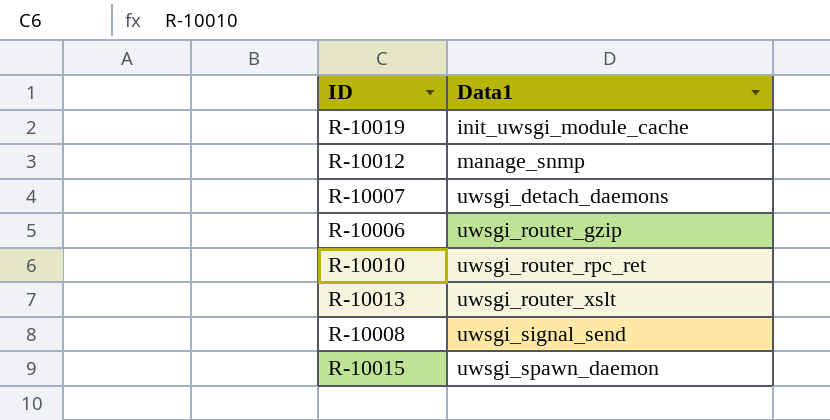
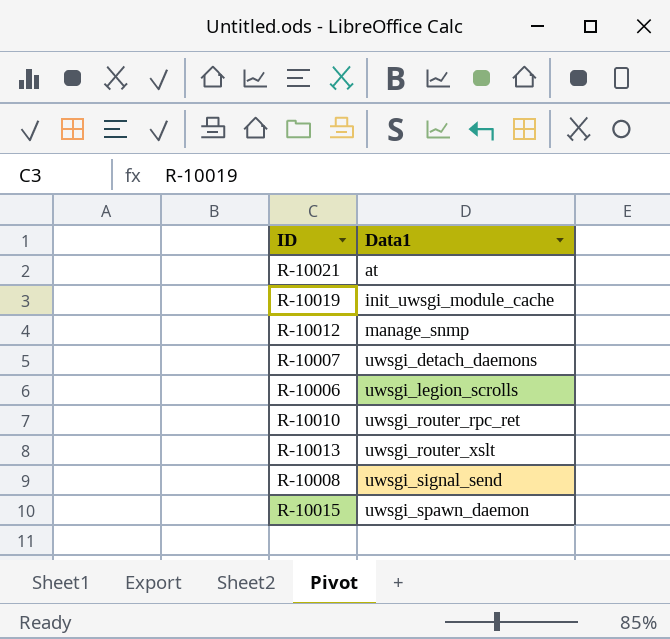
row R-10021: none -> at
R-10006 | Data1: uwsgi_router_gzip -> uwsgi_legion_scrolls

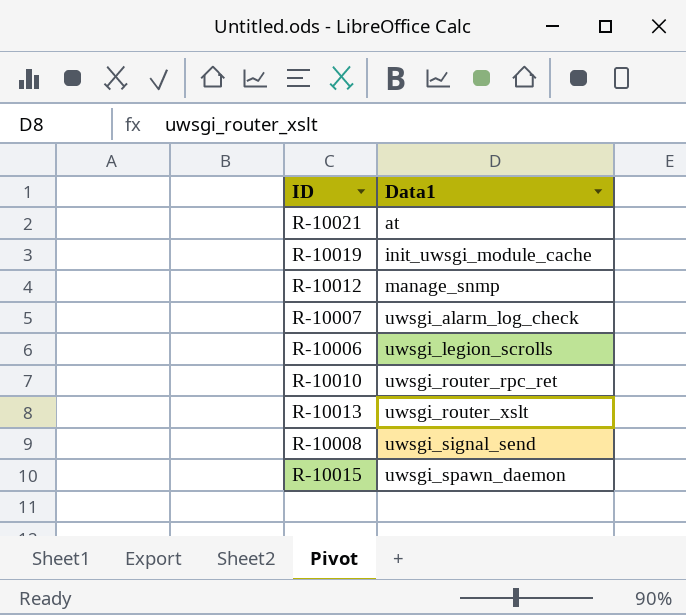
R-10007 | Data1: uwsgi_detach_daemons -> uwsgi_alarm_log_check

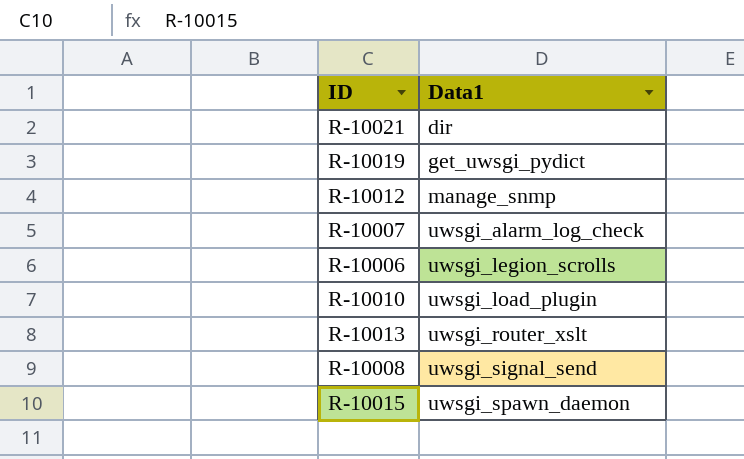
R-10021 | Data1: at -> dir
R-10019 | Data1: init_uwsgi_module_cache -> get_uwsgi_pydict
R-10010 | Data1: uwsgi_router_rpc_ret -> uwsgi_load_plugin

